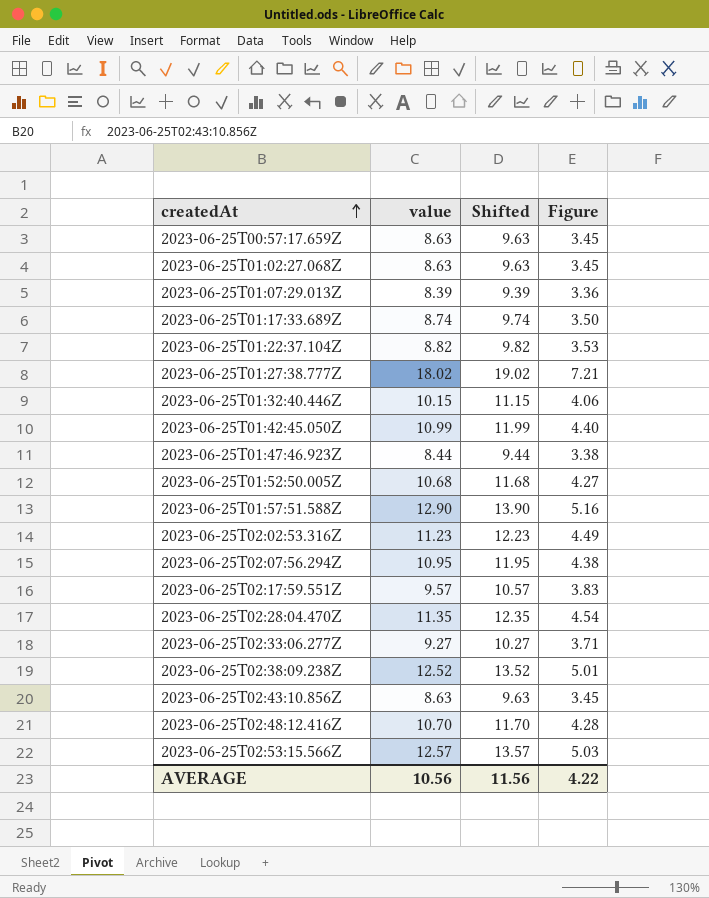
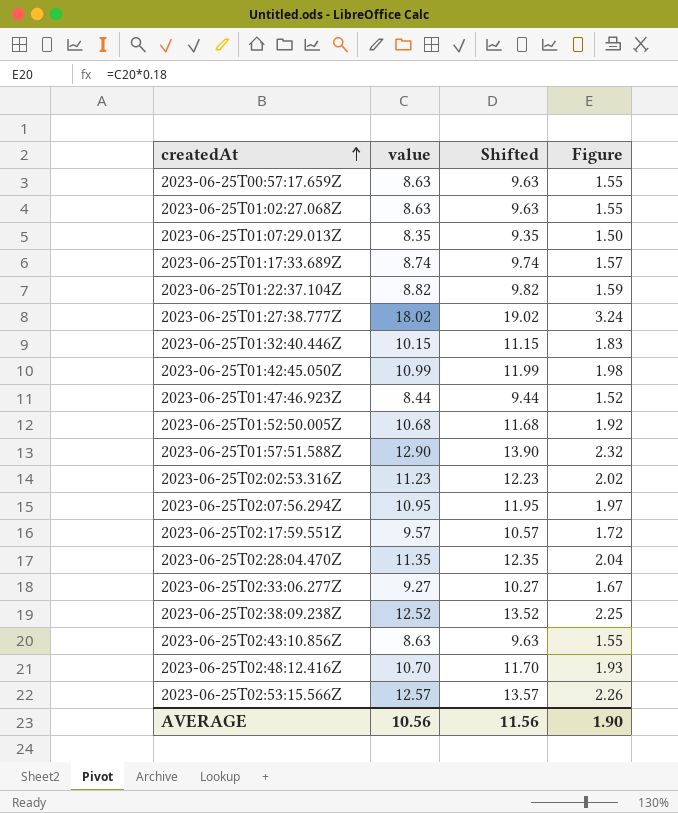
column Figure | formula: [value] * 0.4 -> [value] * 0.18
2023-06-25T01:07:29.013Z | value: 8.39 -> 8.35
2023-06-25T01:07:29.013Z | Shifted: 9.39 -> 9.35
AVERAGE | Figure: 4.22 -> 1.90

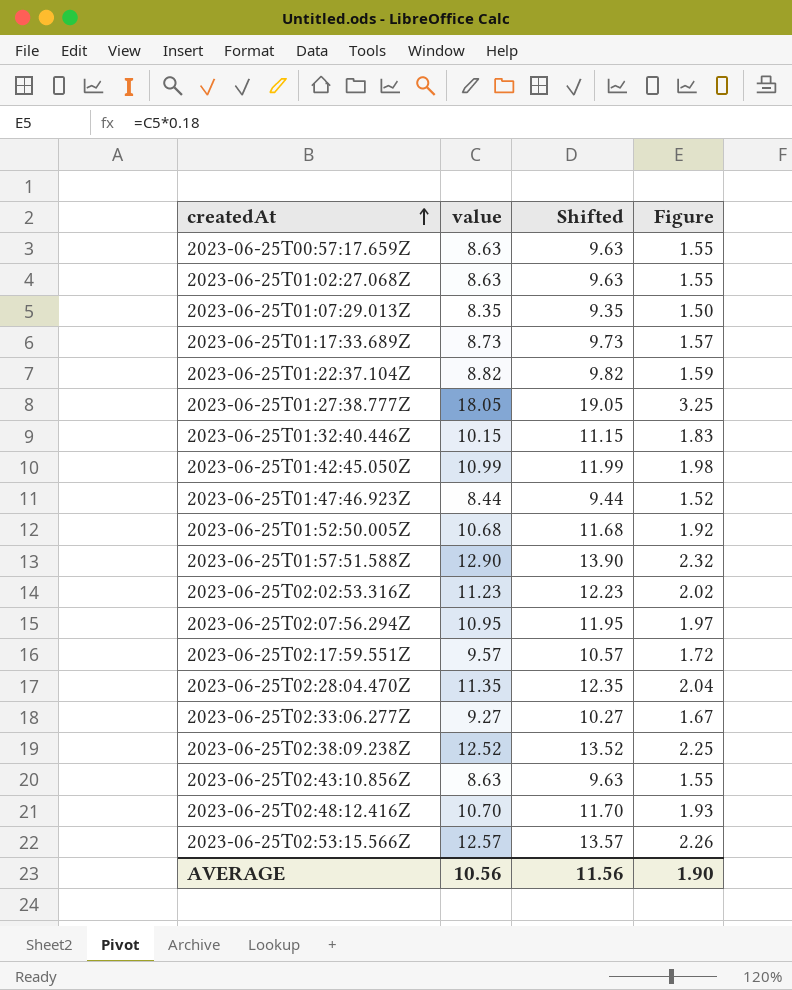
2023-06-25T01:17:33.689Z | value: 8.74 -> 8.73
2023-06-25T01:17:33.689Z | Shifted: 9.74 -> 9.73
2023-06-25T01:27:38.777Z | value: 18.02 -> 18.05
2023-06-25T01:27:38.777Z | Shifted: 19.02 -> 19.05
2023-06-25T01:27:38.777Z | Figure: 3.24 -> 3.25

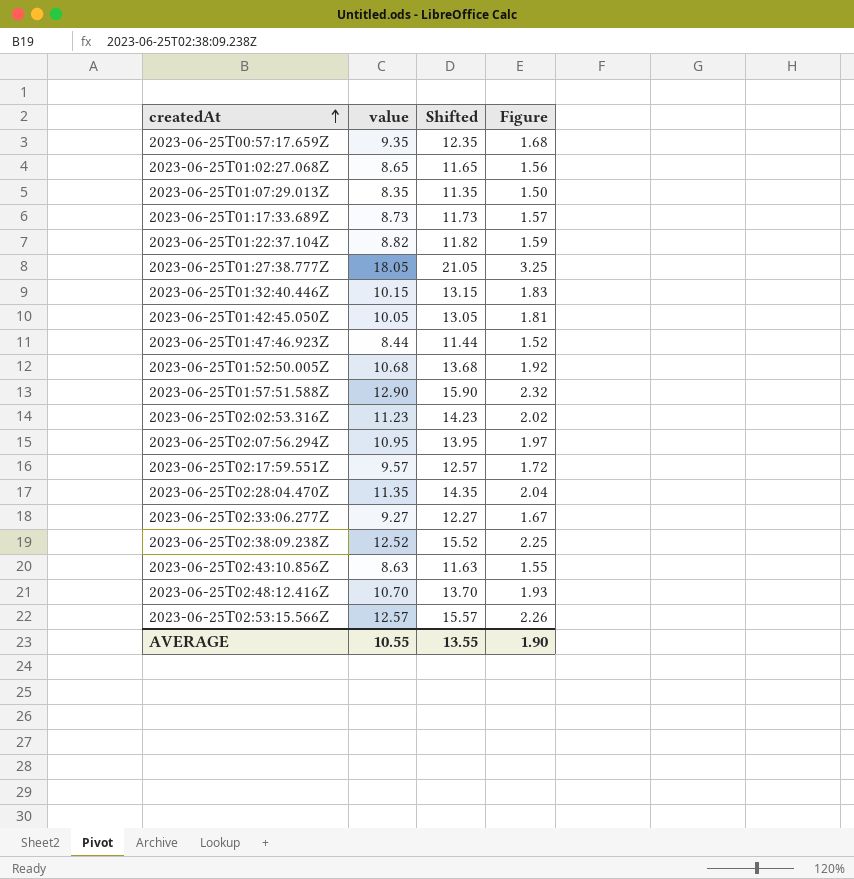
column Shifted | formula: [value] + 1 -> [value] + 3
2023-06-25T00:57:17.659Z | value: 8.63 -> 9.35
2023-06-25T00:57:17.659Z | Figure: 1.55 -> 1.68
2023-06-25T01:02:27.068Z | value: 8.63 -> 8.65
2023-06-25T01:02:27.068Z | Figure: 1.55 -> 1.56
2023-06-25T01:42:45.050Z | value: 10.99 -> 10.05
2023-06-25T01:42:45.050Z | Figure: 1.98 -> 1.81
AVERAGE | value: 10.56 -> 10.55
AVERAGE | Shifted: 11.56 -> 13.55

